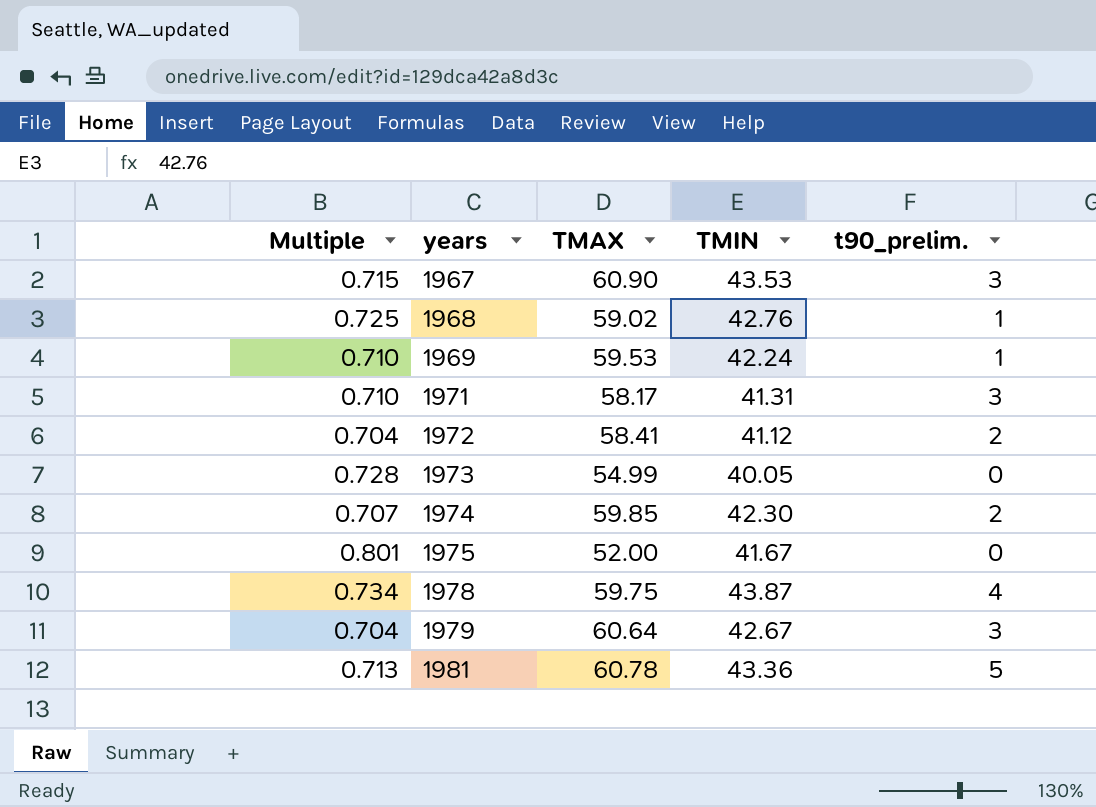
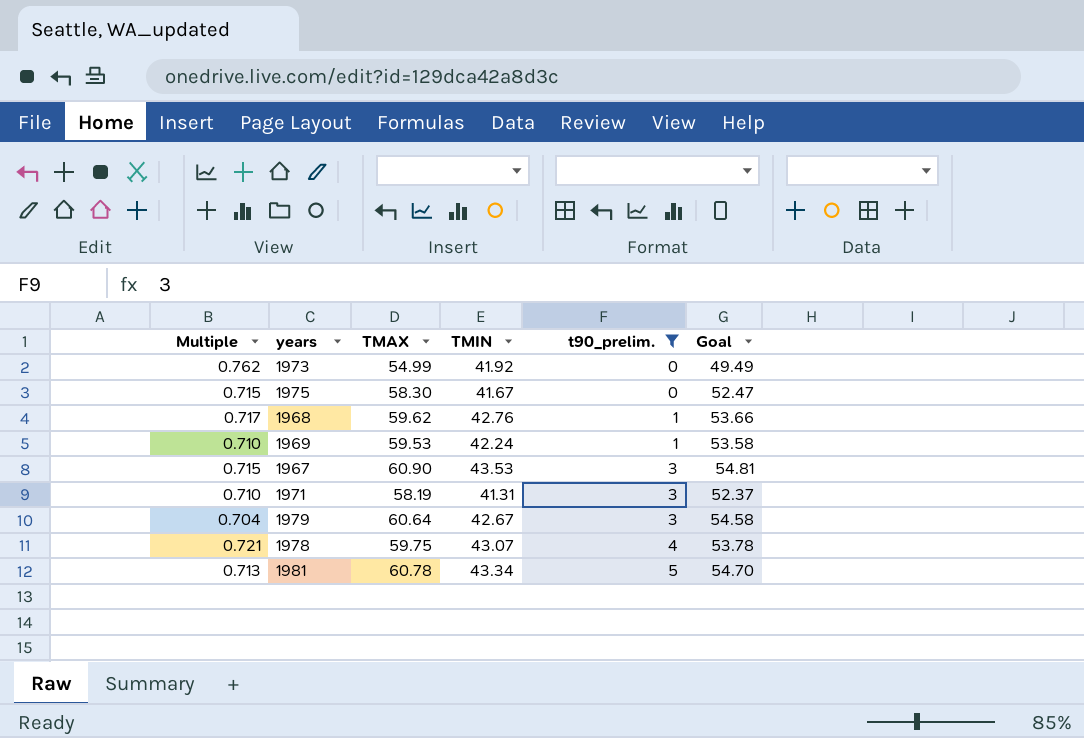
filter: none -> t90_prelim. != 2
row order: years ascending -> t90_prelim. ascending
column Goal | formula: none -> [TMAX] * 0.9
1973 | Multiple: 0.728 -> 0.762
1973 | TMIN: 40.05 -> 41.92
1975 | Multiple: 0.801 -> 0.715
1975 | TMAX: 52.00 -> 58.30
1968 | Multiple: 0.725 -> 0.717
1968 | TMAX: 59.02 -> 59.62
1971 | TMAX: 58.17 -> 58.19
1978 | Multiple: 0.734 -> 0.721
1978 | TMIN: 43.87 -> 43.07
1981 | TMIN: 43.36 -> 43.34

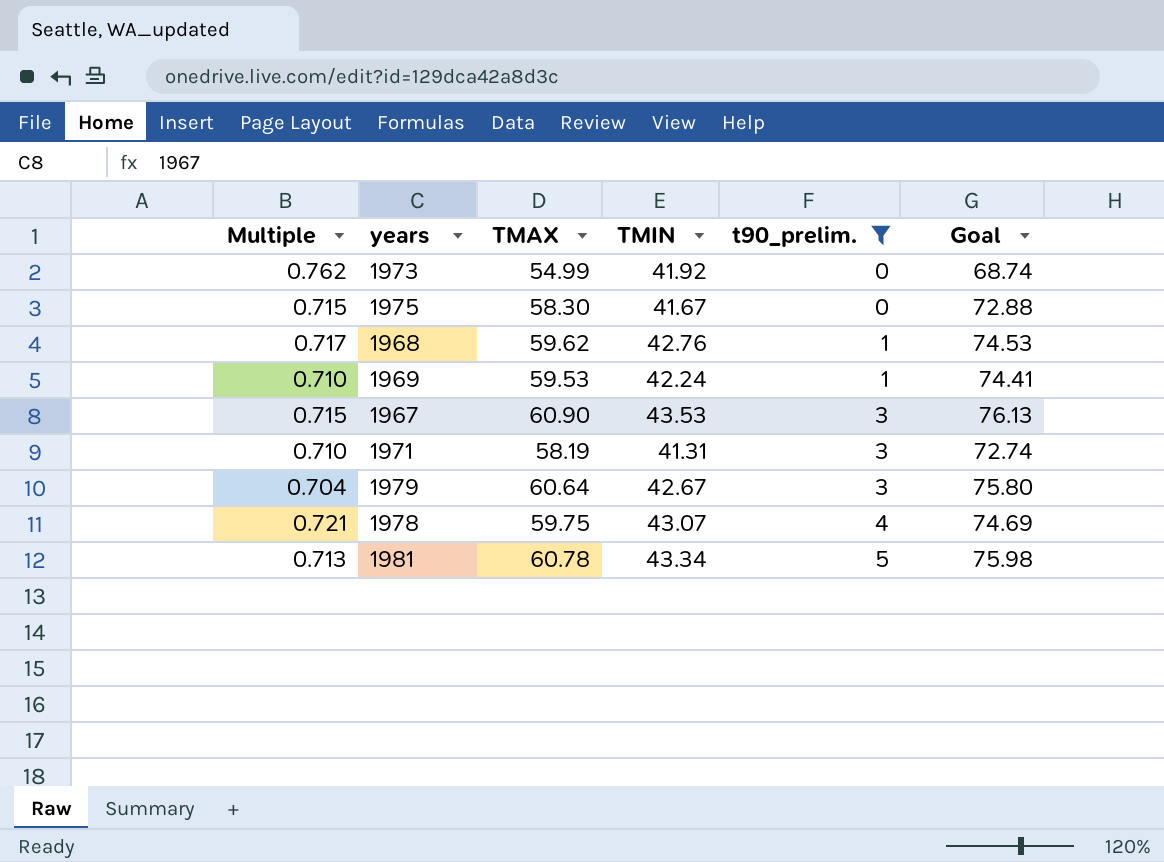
column Goal | formula: [TMAX] * 0.9 -> [TMAX] * 1.25

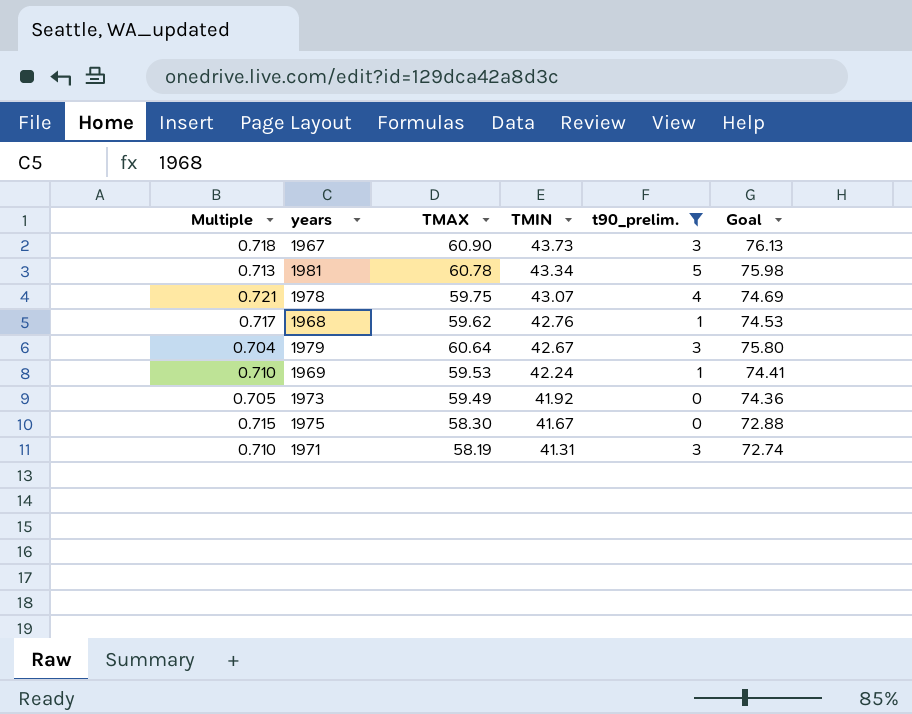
row order: t90_prelim. ascending -> TMIN descending
1967 | Multiple: 0.715 -> 0.718
1967 | TMIN: 43.53 -> 43.73
1973 | Multiple: 0.762 -> 0.705
1973 | TMAX: 54.99 -> 59.49
1973 | Goal: 68.74 -> 74.36

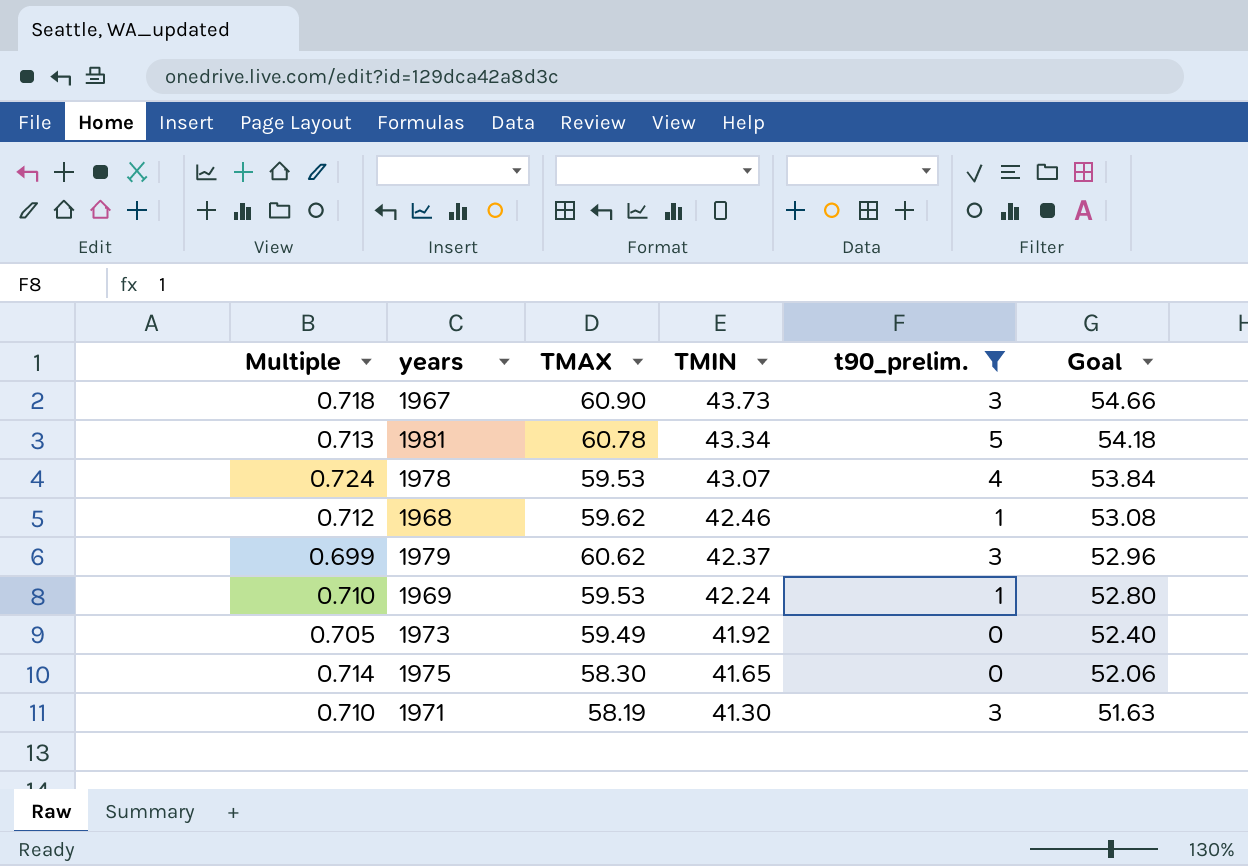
column Goal | formula: [TMAX] * 1.25 -> [TMIN] * 1.25
1978 | Multiple: 0.721 -> 0.724
1978 | TMAX: 59.75 -> 59.53
1968 | Multiple: 0.717 -> 0.712
1968 | TMIN: 42.76 -> 42.46
1979 | Multiple: 0.704 -> 0.699
1979 | TMAX: 60.64 -> 60.62
1979 | TMIN: 42.67 -> 42.37
1975 | Multiple: 0.715 -> 0.714
1975 | TMIN: 41.67 -> 41.65
1971 | TMIN: 41.31 -> 41.30

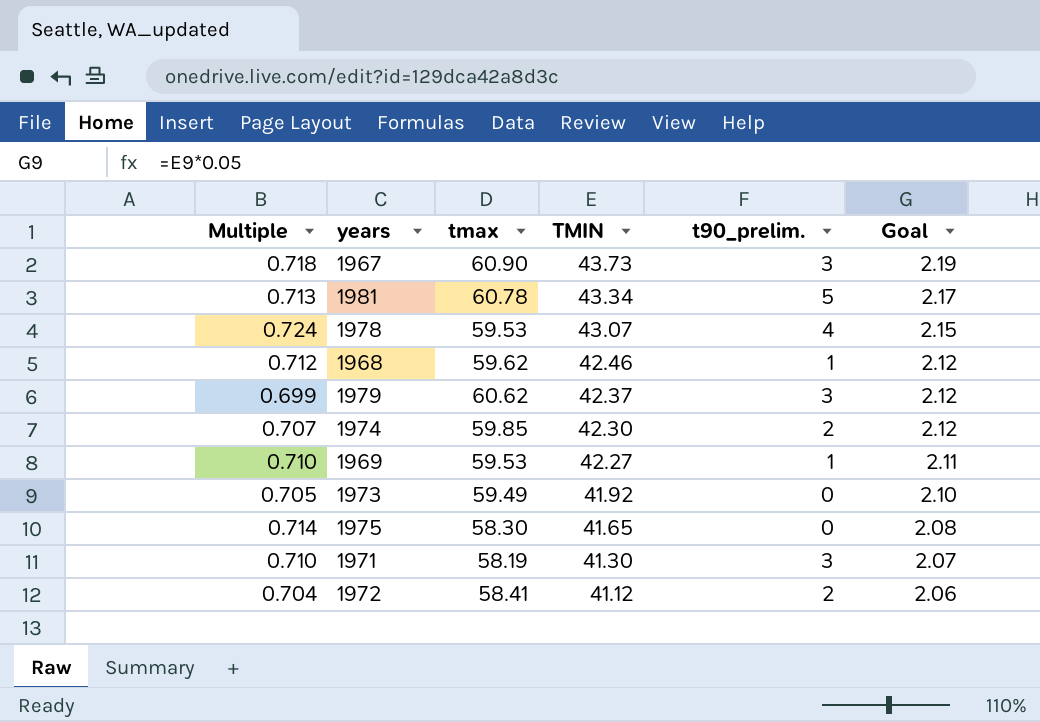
filter: t90_prelim. != 2 -> none
column name: TMAX -> tmax
column Goal | formula: [TMIN] * 1.25 -> [TMIN] * 0.05
1969 | TMIN: 42.24 -> 42.27

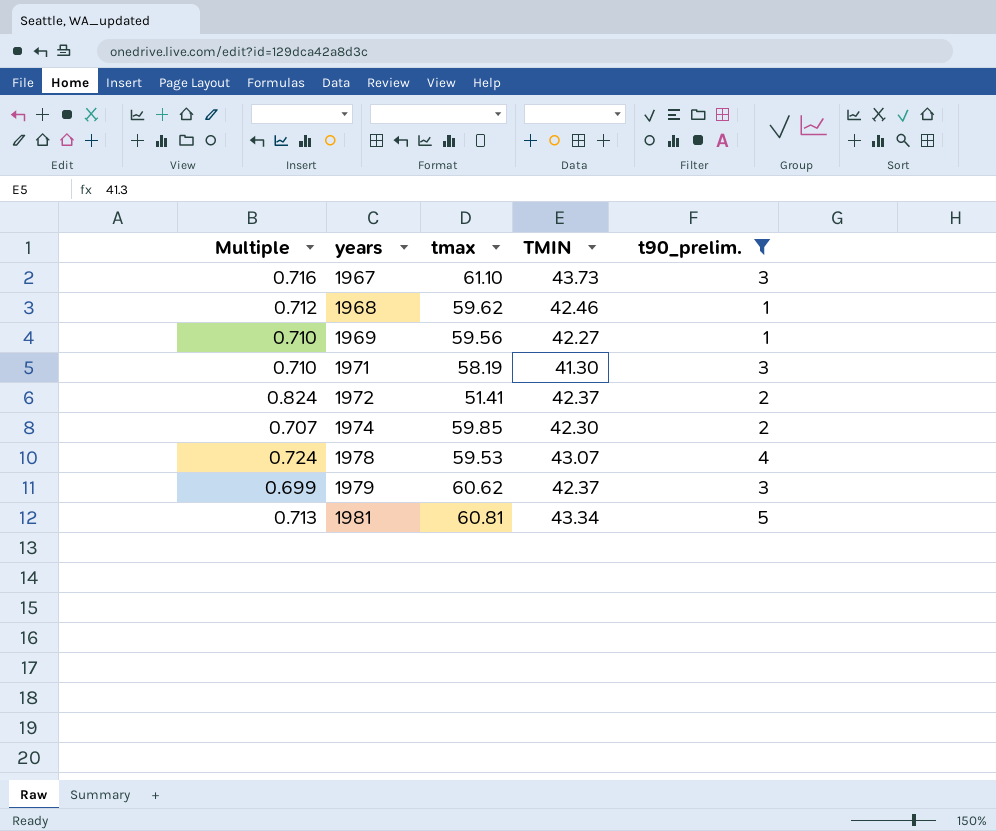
filter: none -> t90_prelim. != 0
row order: TMIN descending -> years ascending
column Goal | formula: [TMIN] * 0.05 -> none
1967 | Multiple: 0.718 -> 0.716
1967 | tmax: 60.90 -> 61.10
1969 | tmax: 59.53 -> 59.56
1972 | Multiple: 0.704 -> 0.824
1972 | tmax: 58.41 -> 51.41
1972 | TMIN: 41.12 -> 42.37
1981 | tmax: 60.78 -> 60.81

